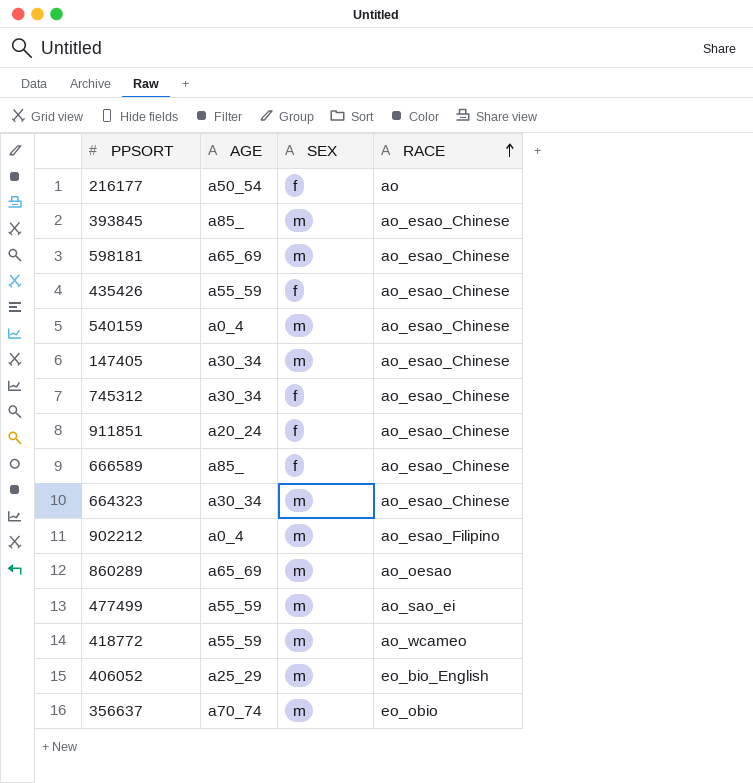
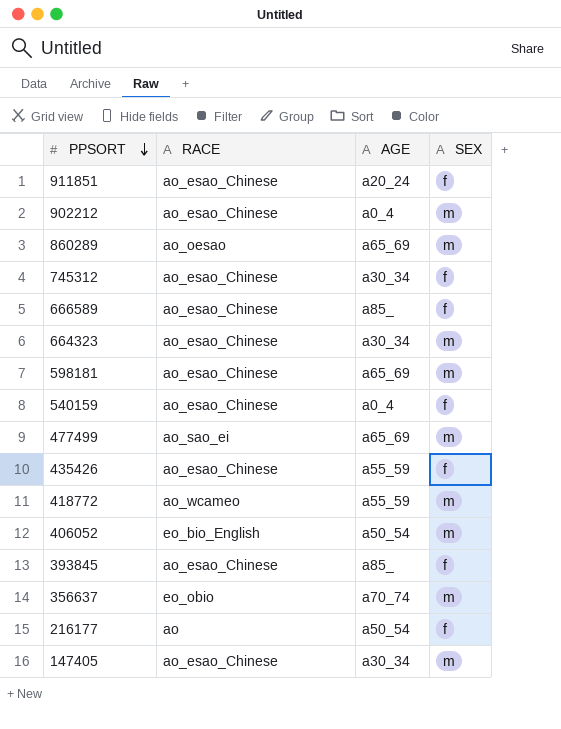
row order: RACE ascending -> PPSORT descending
column RACE | position: 4 -> 2
902212 | RACE: ao_esao_Filipino -> ao_esao_Chinese
540159 | SEX: m -> f
477499 | AGE: a55_59 -> a65_69
406052 | AGE: a25_29 -> a50_54
393845 | SEX: m -> f

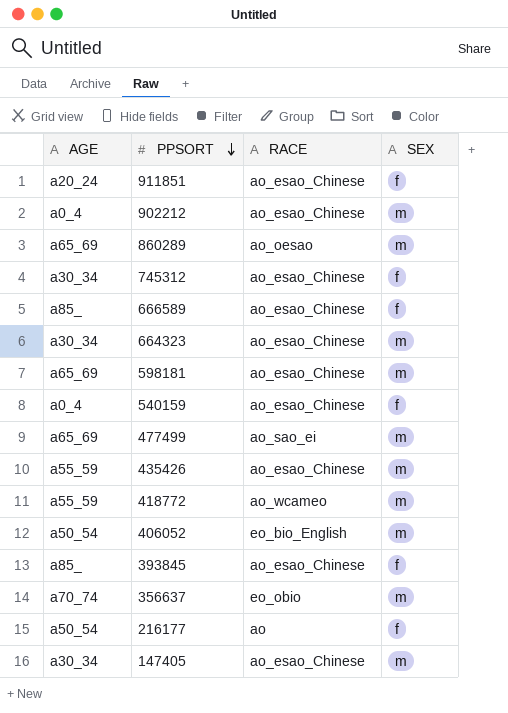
column AGE | position: 3 -> 1
435426 | SEX: f -> m

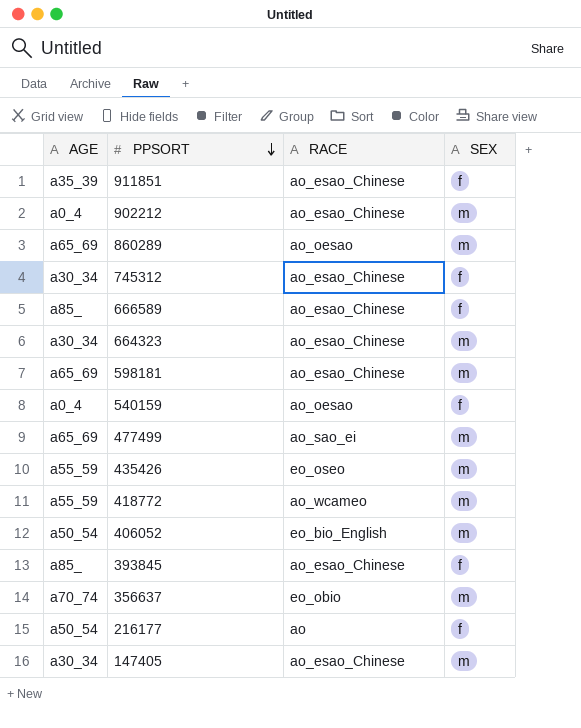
911851 | AGE: a20_24 -> a35_39
540159 | RACE: ao_esao_Chinese -> ao_oesao
435426 | RACE: ao_esao_Chinese -> eo_oseo

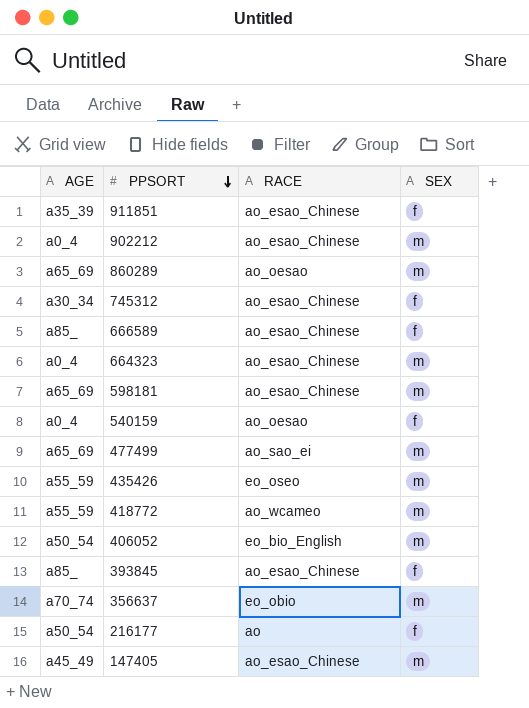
664323 | AGE: a30_34 -> a0_4
147405 | AGE: a30_34 -> a45_49

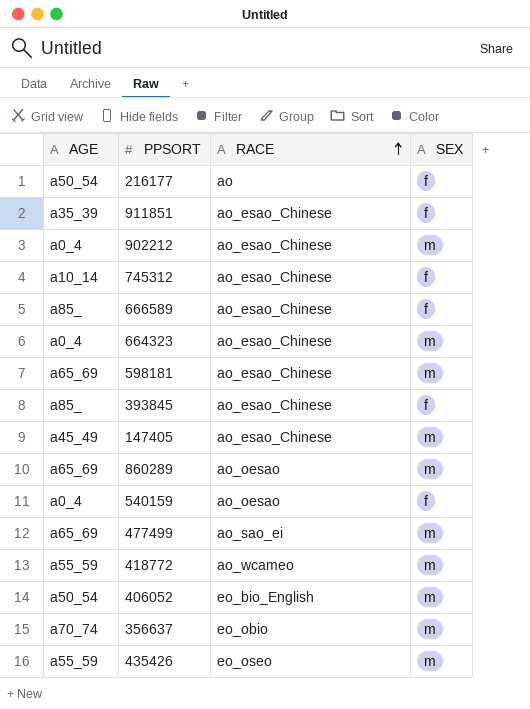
row order: PPSORT descending -> RACE ascending
745312 | AGE: a30_34 -> a10_14

